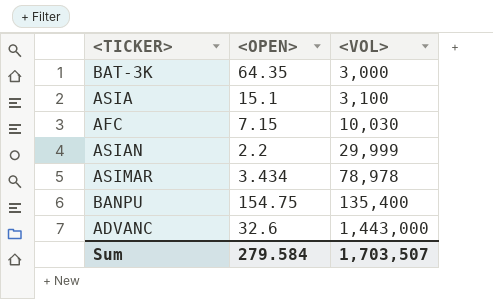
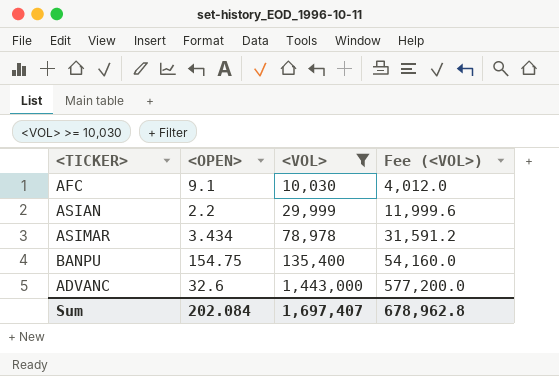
filter: none -> <VOL> >= 10,030
column Fee (<VOL>) | formula: none -> [<VOL>] * 0.4
AFC | <OPEN>: 7.15 -> 9.1
Sum | <OPEN>: 279.584 -> 202.084
Sum | <VOL>: 1,703,507 -> 1,697,407

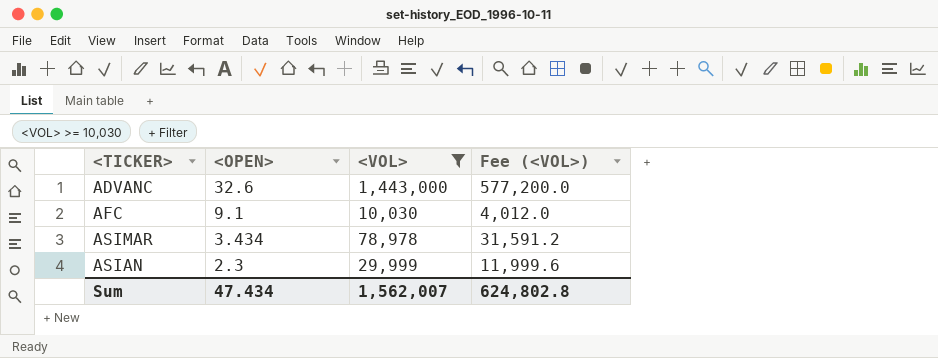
row order: <VOL> ascending -> <OPEN> descending
row BANPU: 154.75 | 135,400 | 54,160.0 -> none
ASIAN | <OPEN>: 2.2 -> 2.3
Sum | <OPEN>: 202.084 -> 47.434
Sum | <VOL>: 1,697,407 -> 1,562,007
Sum | Fee (<VOL>): 678,962.8 -> 624,802.8

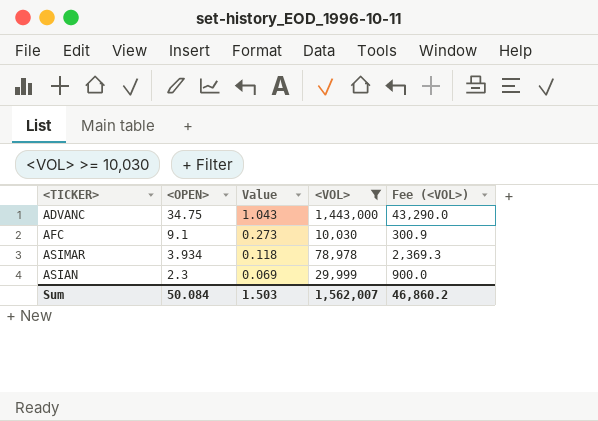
column Value | formula: none -> [<OPEN>] * 0.03
column Fee (<VOL>) | formula: [<VOL>] * 0.4 -> [<VOL>] * 0.03
ADVANC | <OPEN>: 32.6 -> 34.75
ASIMAR | <OPEN>: 3.434 -> 3.934
Sum | <OPEN>: 47.434 -> 50.084
Sum | Fee (<VOL>): 624,802.8 -> 46,860.2

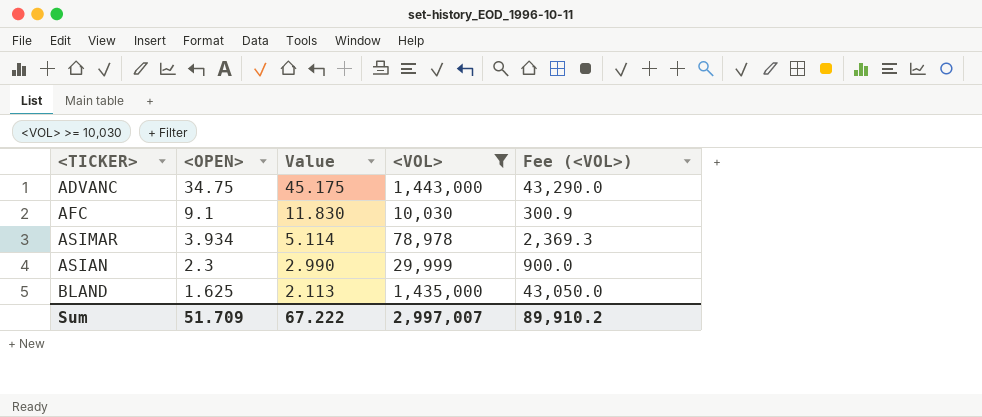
column Value | formula: [<OPEN>] * 0.03 -> [<OPEN>] * 1.3
row BLAND: none -> 1.625 | 2.113 | 1,435,000 | 43,050.0
Sum | <OPEN>: 50.084 -> 51.709
Sum | Value: 1.503 -> 67.222
Sum | <VOL>: 1,562,007 -> 2,997,007
Sum | Fee (<VOL>): 46,860.2 -> 89,910.2

